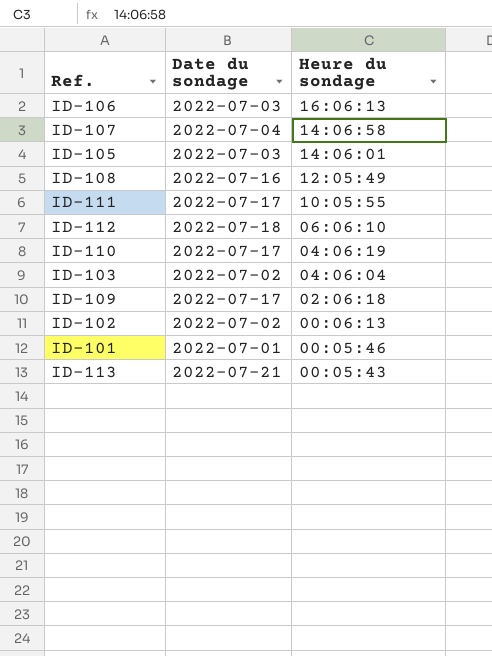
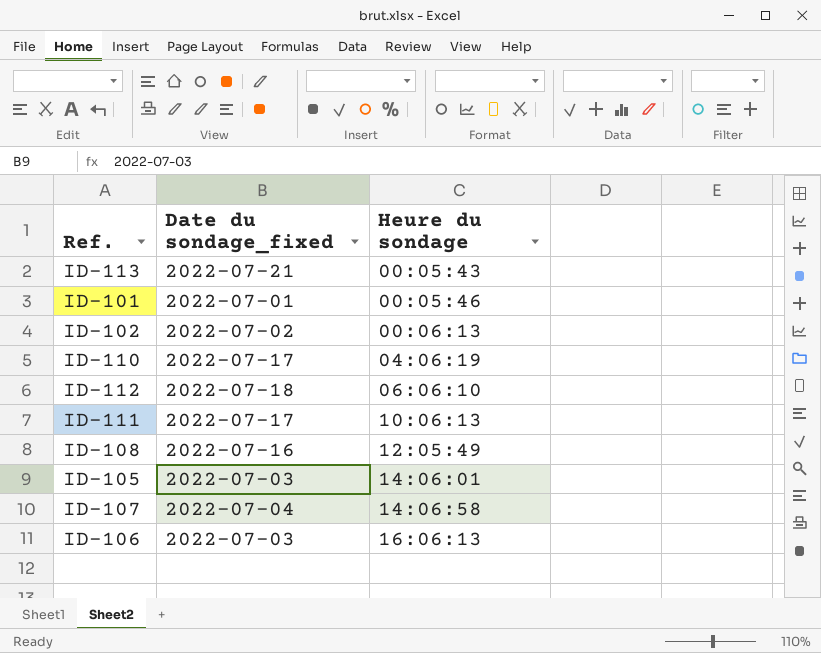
row order: Heure du sondage descending -> Heure du sondage ascending
column name: Date du sondage -> Date du sondage_fixed
row ID-103: 2022-07-02 | 04:06:04 -> none
row ID-109: 2022-07-17 | 02:06:18 -> none
ID-111 | Heure du sondage: 10:05:55 -> 10:06:13

